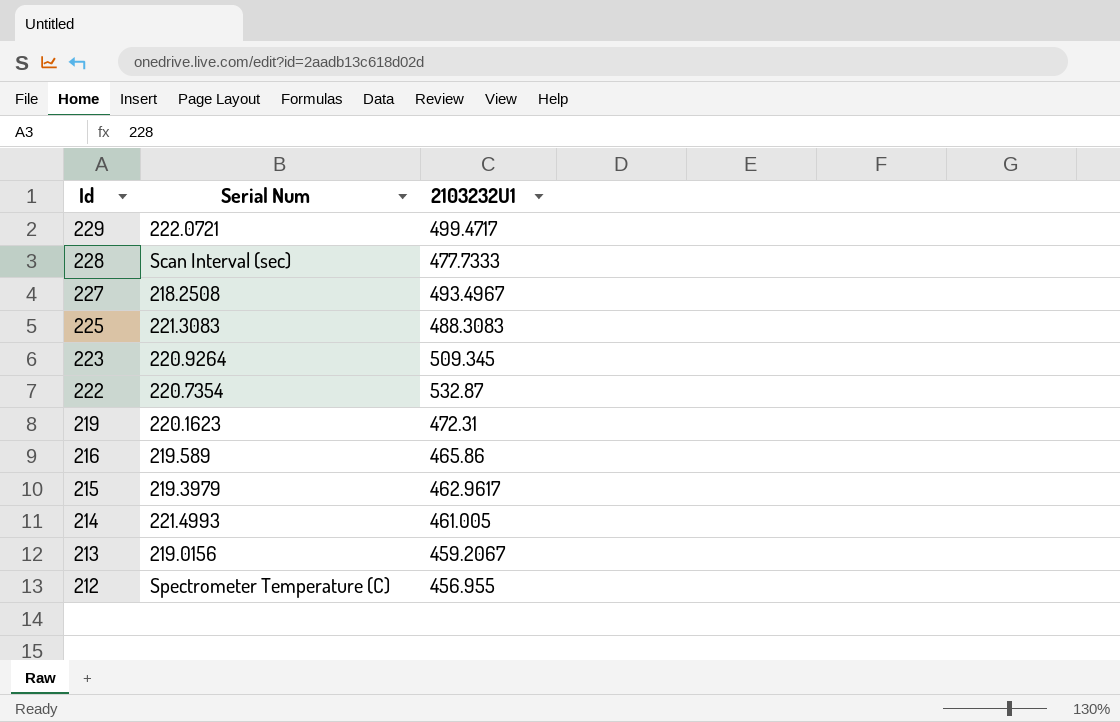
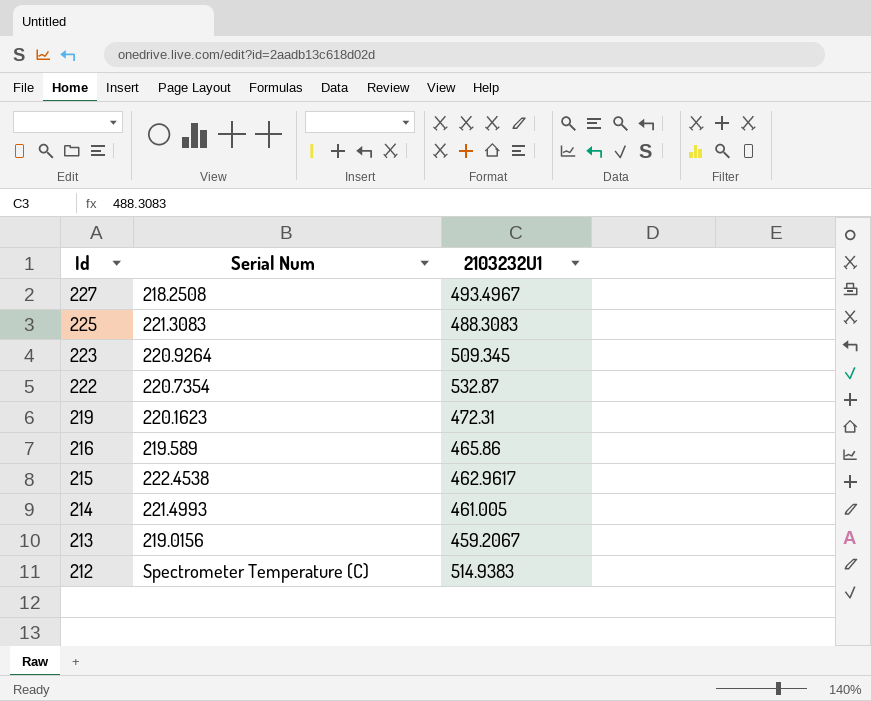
row 229: 222.0721 | 499.4717 -> none
row 228: Scan Interval (sec) | 477.7333 -> none
215 | Serial Num: 219.3979 -> 222.4538
212 | 2103232U1: 456.955 -> 514.9383

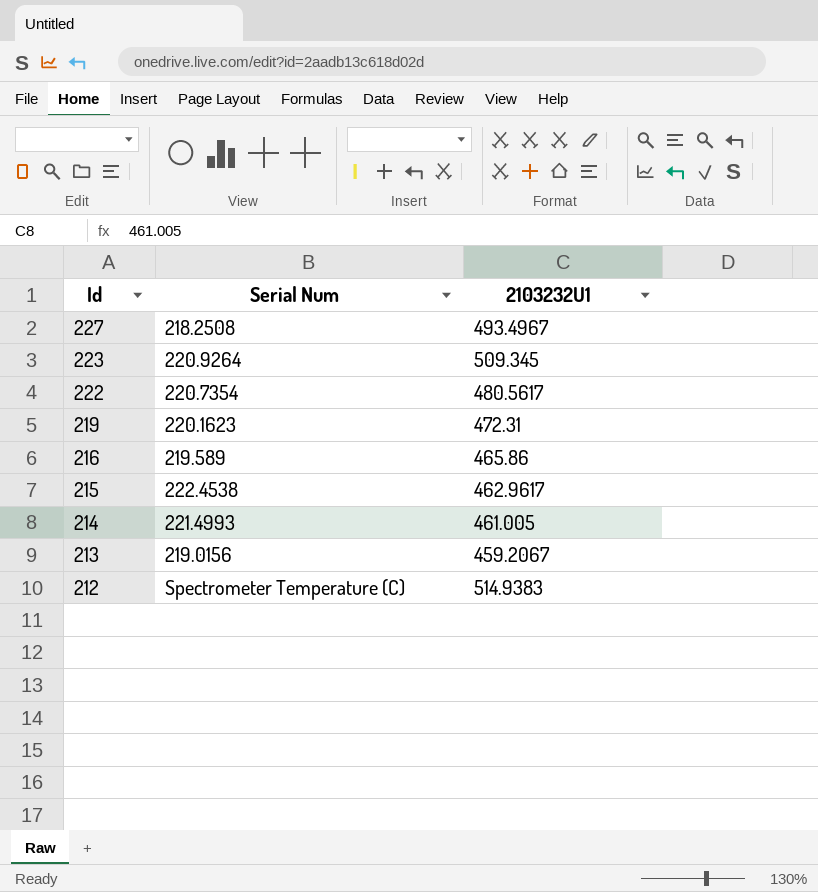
row 225: 221.3083 | 488.3083 -> none
222 | 2103232U1: 532.87 -> 480.5617

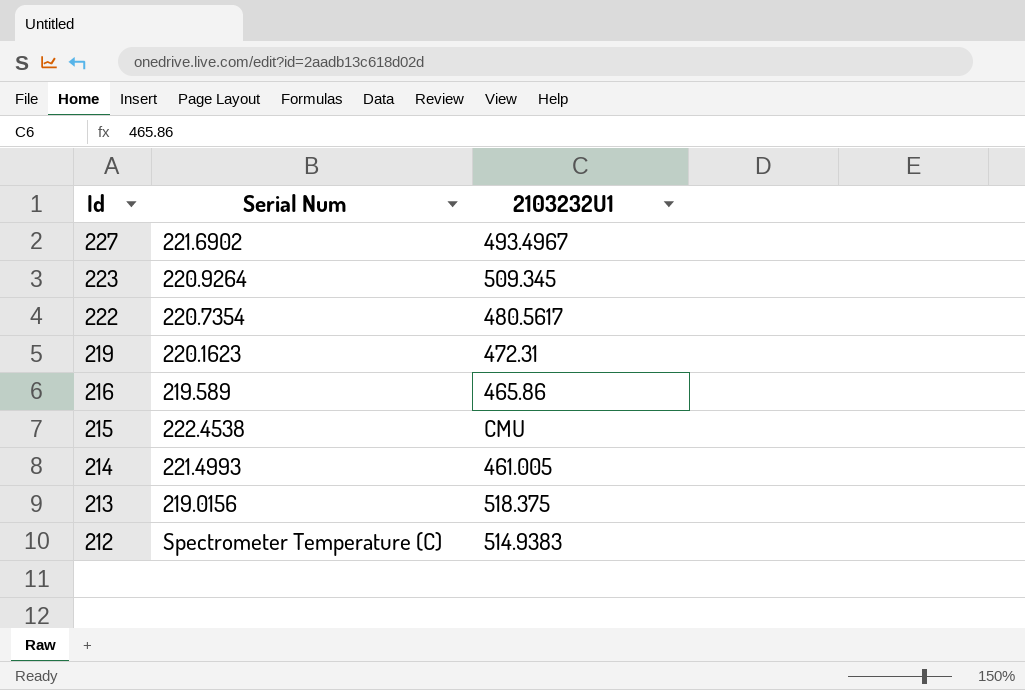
227 | Serial Num: 218.2508 -> 221.6902
215 | 2103232U1: 462.9617 -> CMU
213 | 2103232U1: 459.2067 -> 518.375

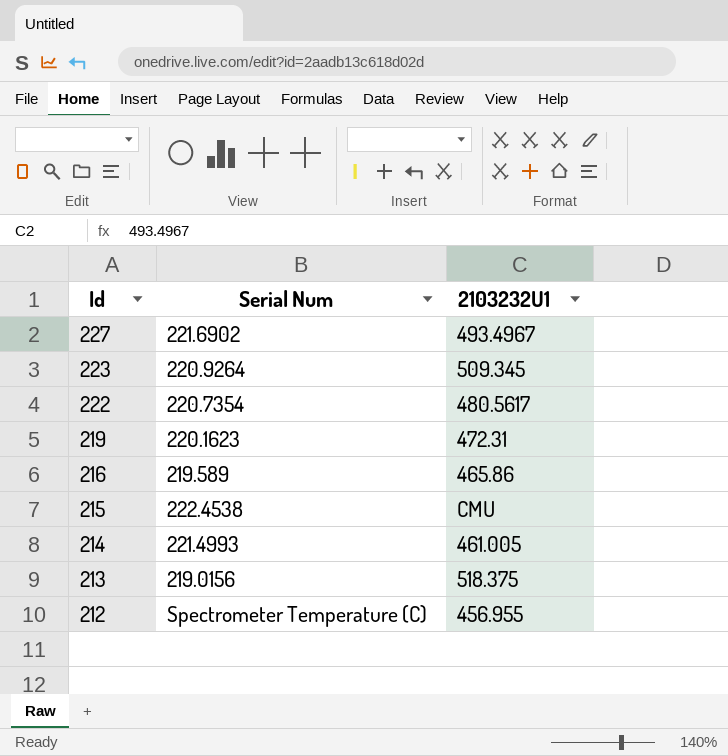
212 | 2103232U1: 514.9383 -> 456.955

